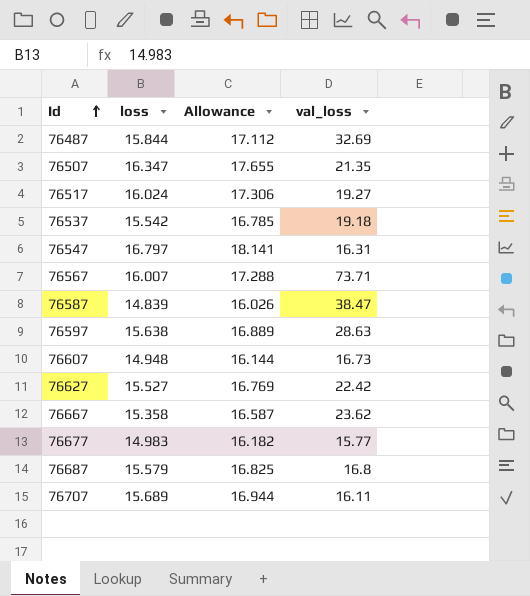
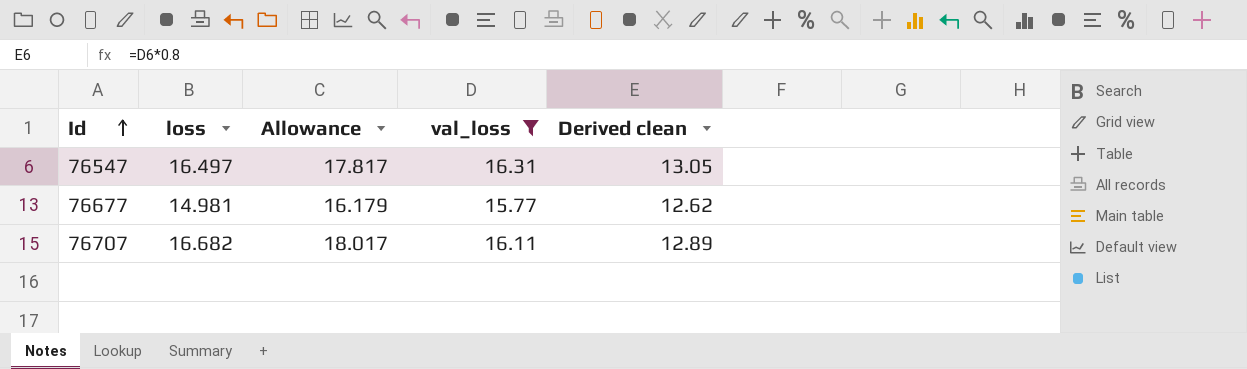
filter: none -> val_loss <= 16.31
column Derived clean | formula: none -> [val_loss] * 0.8
76547 | loss: 16.797 -> 16.497
76547 | Allowance: 18.141 -> 17.817
76677 | loss: 14.983 -> 14.981
76677 | Allowance: 16.182 -> 16.179
76707 | loss: 15.689 -> 16.682
76707 | Allowance: 16.944 -> 18.017

